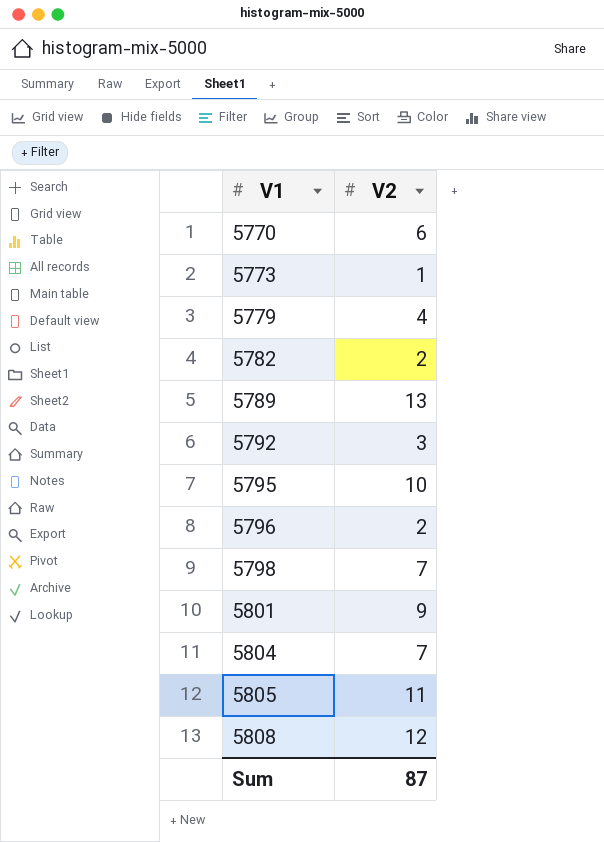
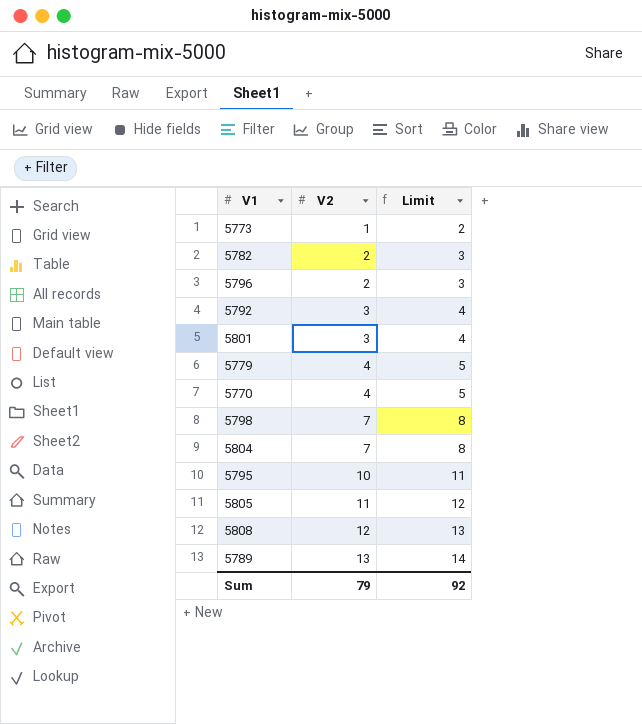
row order: V1 ascending -> V2 ascending
column Limit | formula: none -> [V2] + 1
5801 | V2: 9 -> 3
5770 | V2: 6 -> 4
Sum | V2: 87 -> 79

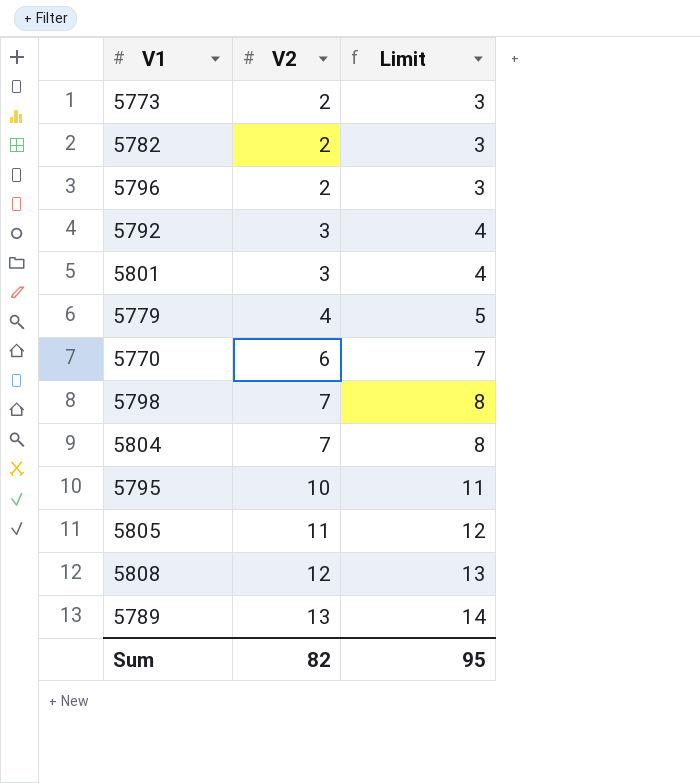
5773 | V2: 1 -> 2
5773 | Limit: 2 -> 3
5770 | V2: 4 -> 6
5770 | Limit: 5 -> 7
Sum | V2: 79 -> 82
Sum | Limit: 92 -> 95

